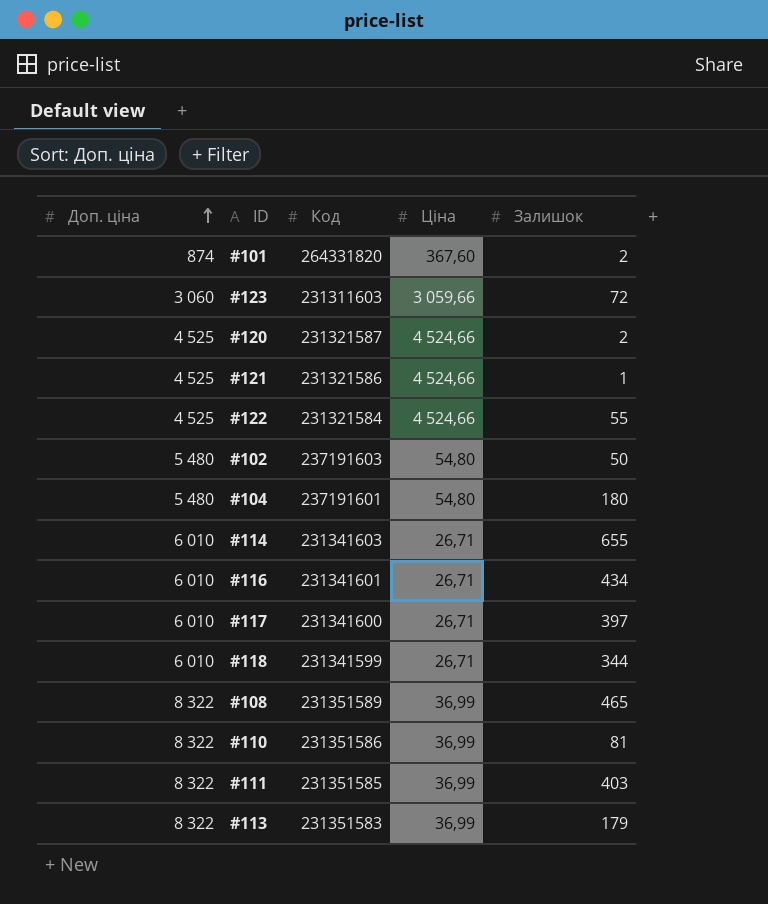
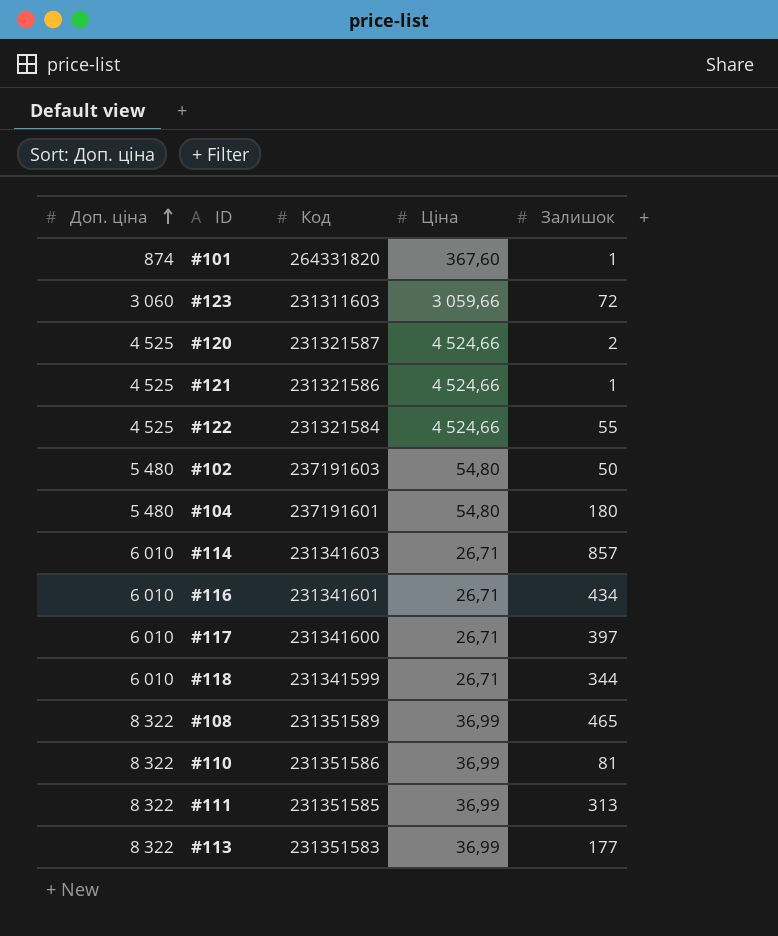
#101 | Залишок: 2 -> 1
#114 | Залишок: 655 -> 857
#111 | Залишок: 403 -> 313
#113 | Залишок: 179 -> 177

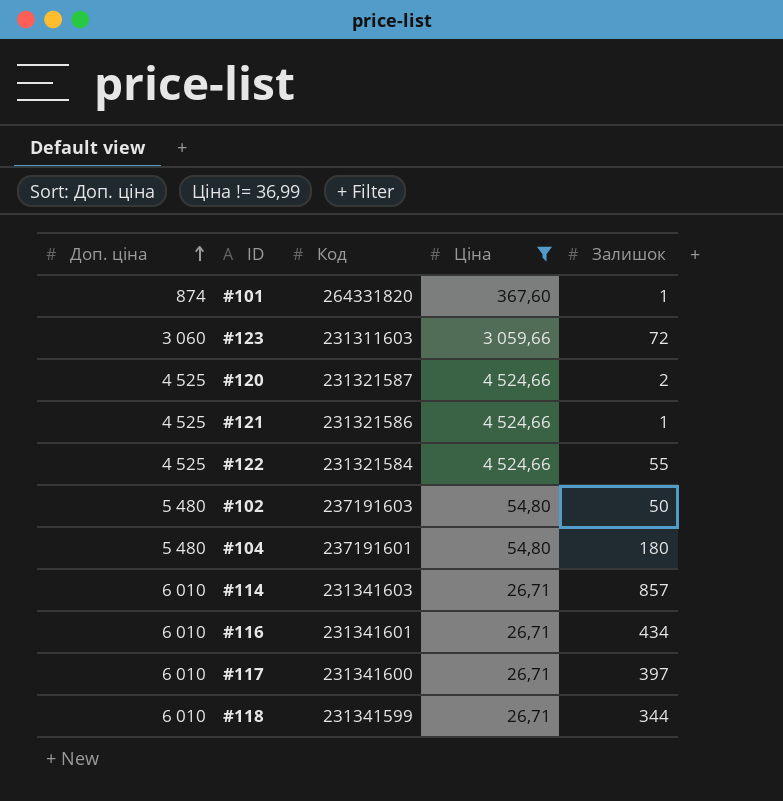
filter: none -> Ціна != 36,99

